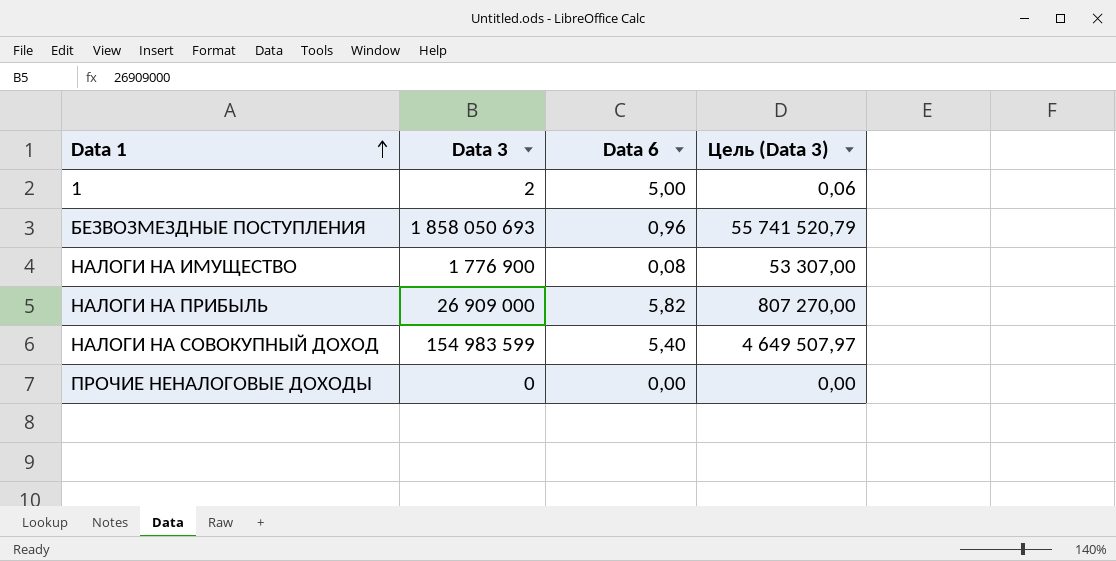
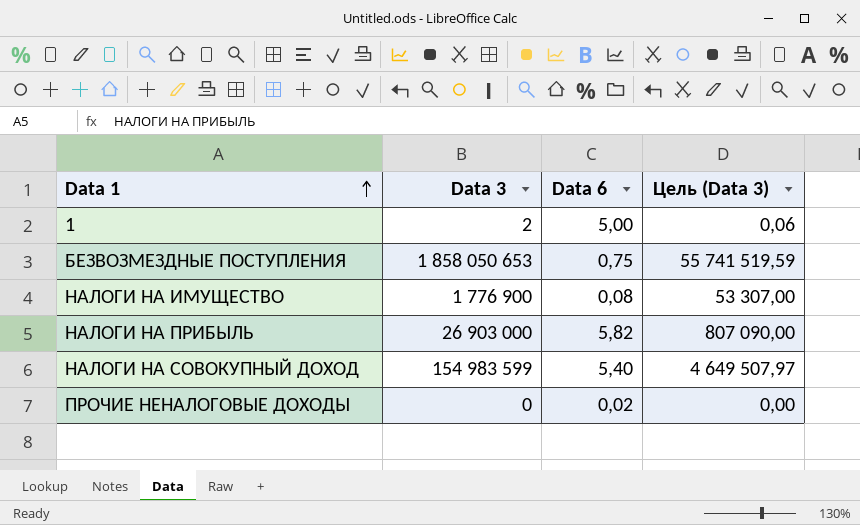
БЕЗВОЗМЕЗДНЫЕ ПОСТУПЛЕНИЯ | Data 3: 1 858 050 693 -> 1 858 050 653
БЕЗВОЗМЕЗДНЫЕ ПОСТУПЛЕНИЯ | Data 6: 0,96 -> 0,75
БЕЗВОЗМЕЗДНЫЕ ПОСТУПЛЕНИЯ | Цель (Data 3): 55 741 520,79 -> 55 741 519,59
НАЛОГИ НА ПРИБЫЛЬ | Data 3: 26 909 000 -> 26 903 000
НАЛОГИ НА ПРИБЫЛЬ | Цель (Data 3): 807 270,00 -> 807 090,00
ПРОЧИЕ НЕНАЛОГОВЫЕ ДОХОДЫ | Data 6: 0,00 -> 0,02

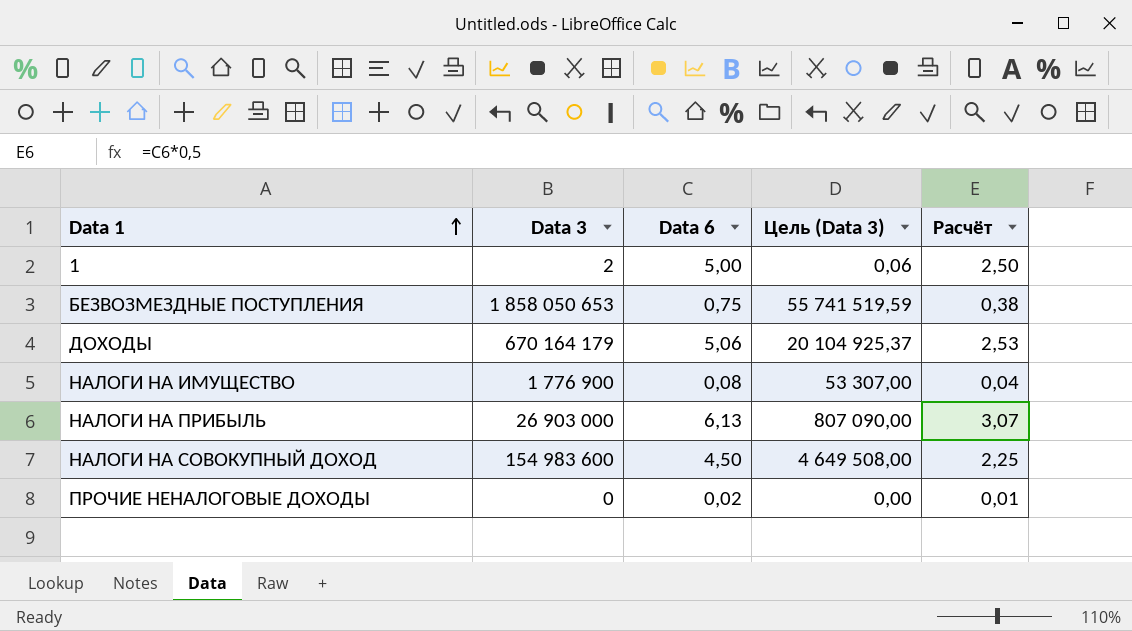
column Расчёт | formula: none -> [Data 6] * 0,5
row ДОХОДЫ: none -> 670 164 179 | 5,06 | 20 104 925,37 | 2,53
НАЛОГИ НА ПРИБЫЛЬ | Data 6: 5,82 -> 6,13
НАЛОГИ НА СОВОКУПНЫЙ ДОХОД | Data 3: 154 983 599 -> 154 983 600
НАЛОГИ НА СОВОКУПНЫЙ ДОХОД | Data 6: 5,40 -> 4,50
НАЛОГИ НА СОВОКУПНЫЙ ДОХОД | Цель (Data 3): 4 649 507,97 -> 4 649 508,00

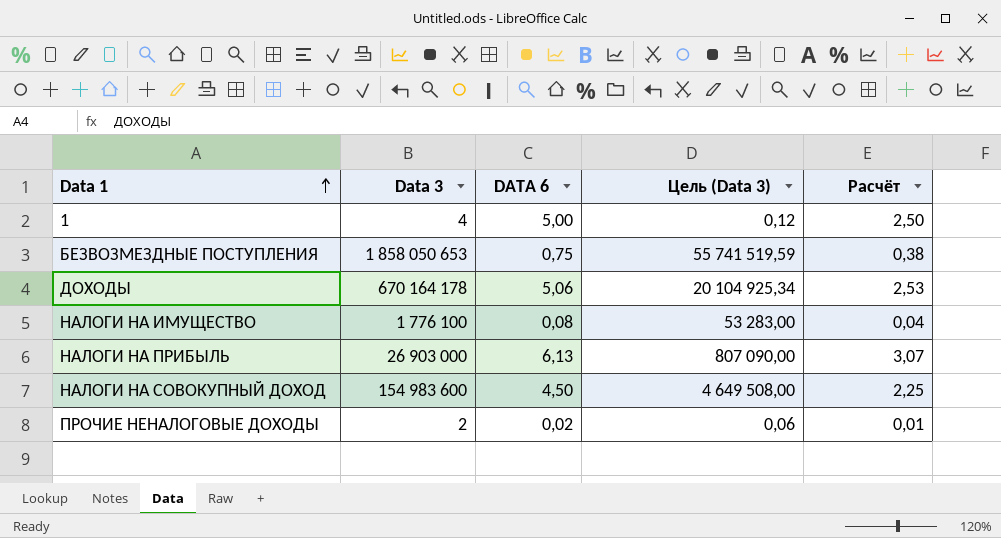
column name: Data 6 -> DATA 6
1 | Data 3: 2 -> 4
1 | Цель (Data 3): 0,06 -> 0,12
ДОХОДЫ | Data 3: 670 164 179 -> 670 164 178
ДОХОДЫ | Цель (Data 3): 20 104 925,37 -> 20 104 925,34
НАЛОГИ НА ИМУЩЕСТВО | Data 3: 1 776 900 -> 1 776 100
НАЛОГИ НА ИМУЩЕСТВО | Цель (Data 3): 53 307,00 -> 53 283,00
ПРОЧИЕ НЕНАЛОГОВЫЕ ДОХОДЫ | Data 3: 0 -> 2
ПРОЧИЕ НЕНАЛОГОВЫЕ ДОХОДЫ | Цель (Data 3): 0,00 -> 0,06

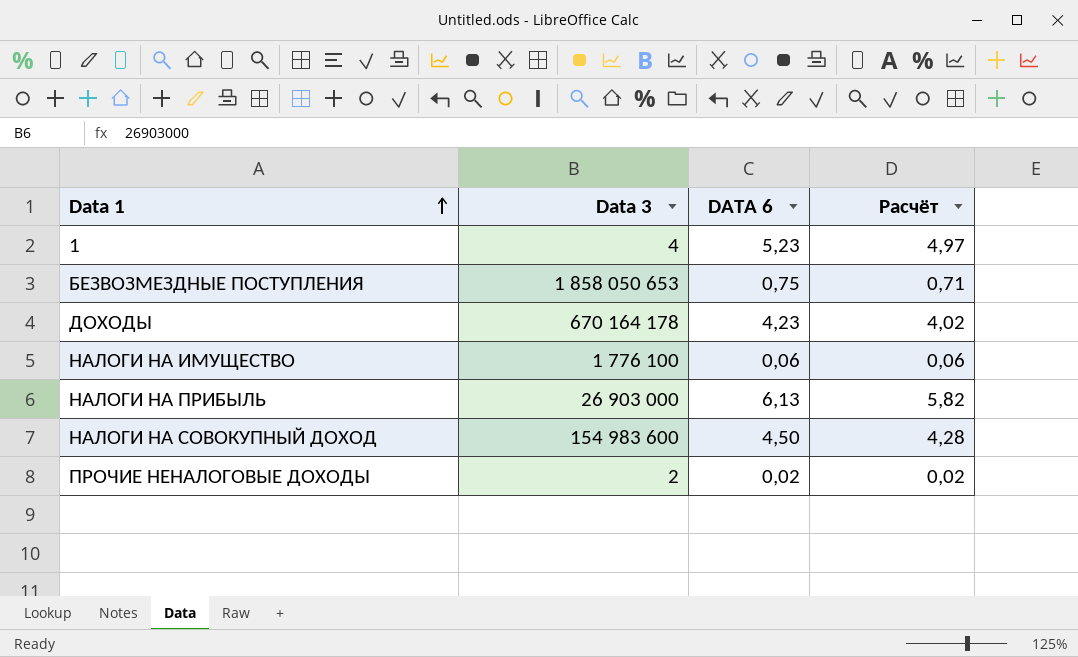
column Цель (Data 3) | formula: [Data 3] * 0,03 -> none
column Расчёт | formula: [DATA 6] * 0,5 -> [DATA 6] * 0,95
1 | DATA 6: 5,00 -> 5,23
ДОХОДЫ | DATA 6: 5,06 -> 4,23
НАЛОГИ НА ИМУЩЕСТВО | DATA 6: 0,08 -> 0,06

